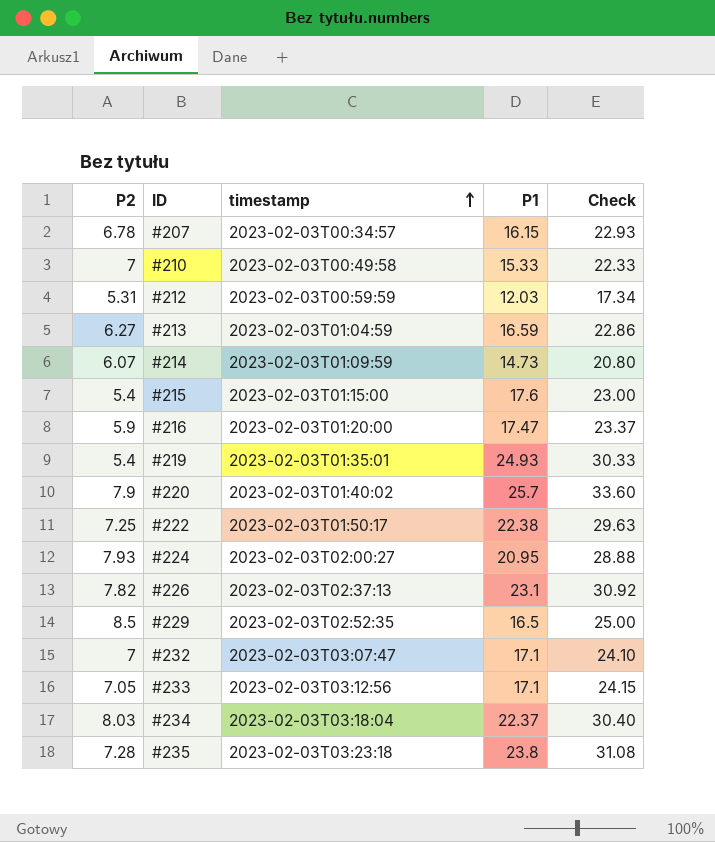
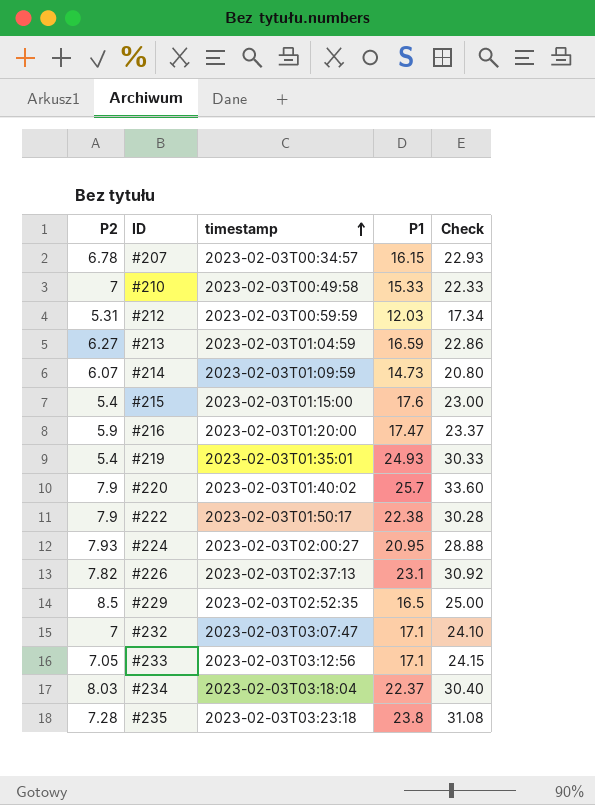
#222 | P2: 7.25 -> 7.9
#222 | Check: 29.63 -> 30.28

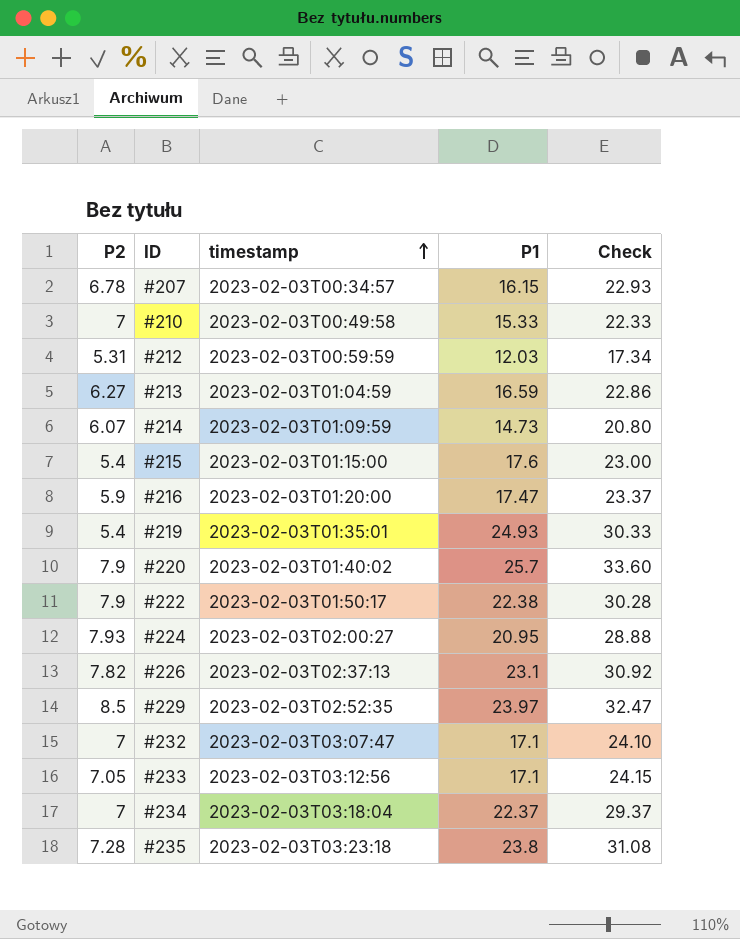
#229 | P1: 16.5 -> 23.97
#229 | Check: 25.00 -> 32.47
#234 | P2: 8.03 -> 7
#234 | Check: 30.40 -> 29.37

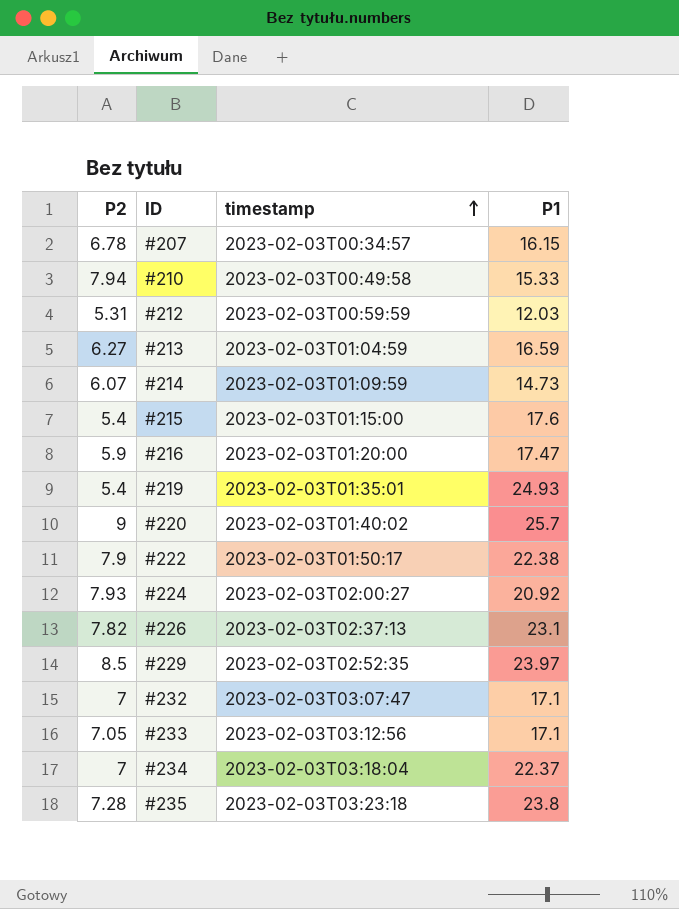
column Check | formula: [P2] + [P1] -> none
#210 | P2: 7 -> 7.94
#220 | P2: 7.9 -> 9
#224 | P1: 20.95 -> 20.92

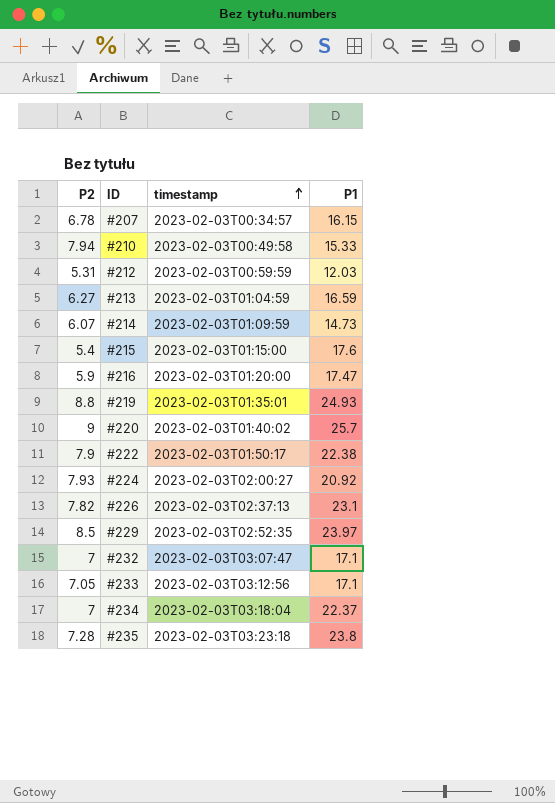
#219 | P2: 5.4 -> 8.8

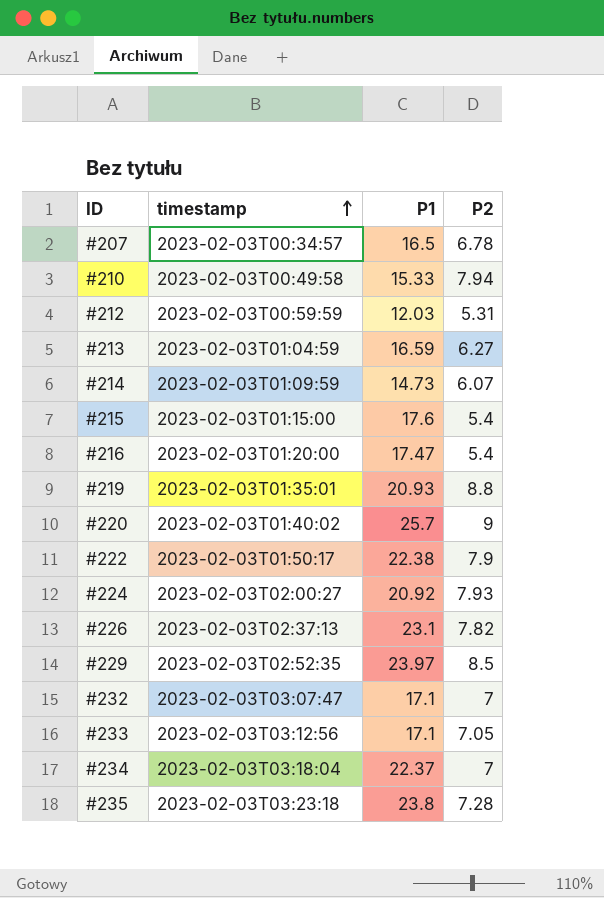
column P2 | position: 1 -> 4
#207 | P1: 16.15 -> 16.5
#216 | P2: 5.9 -> 5.4
#219 | P1: 24.93 -> 20.93

